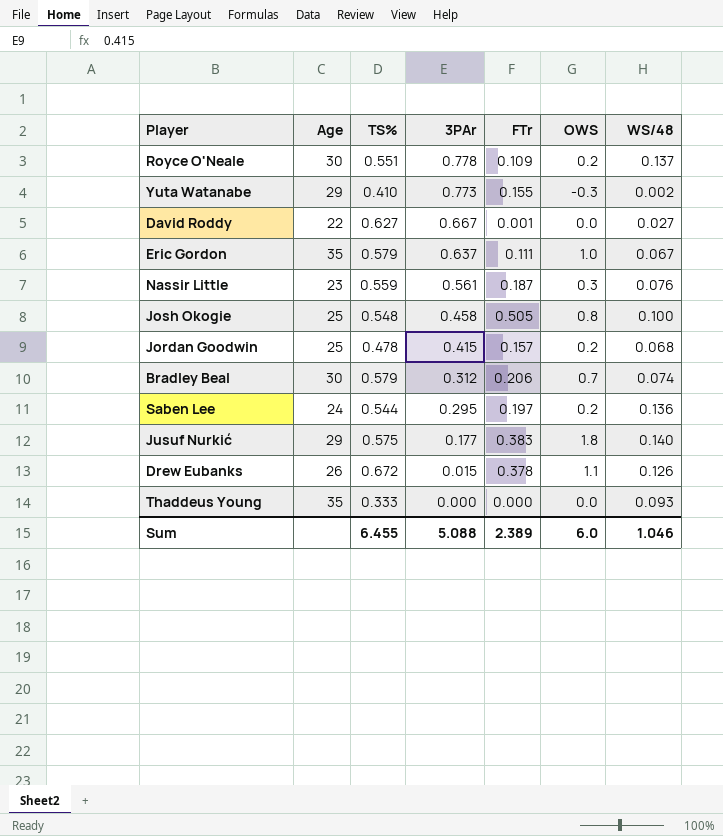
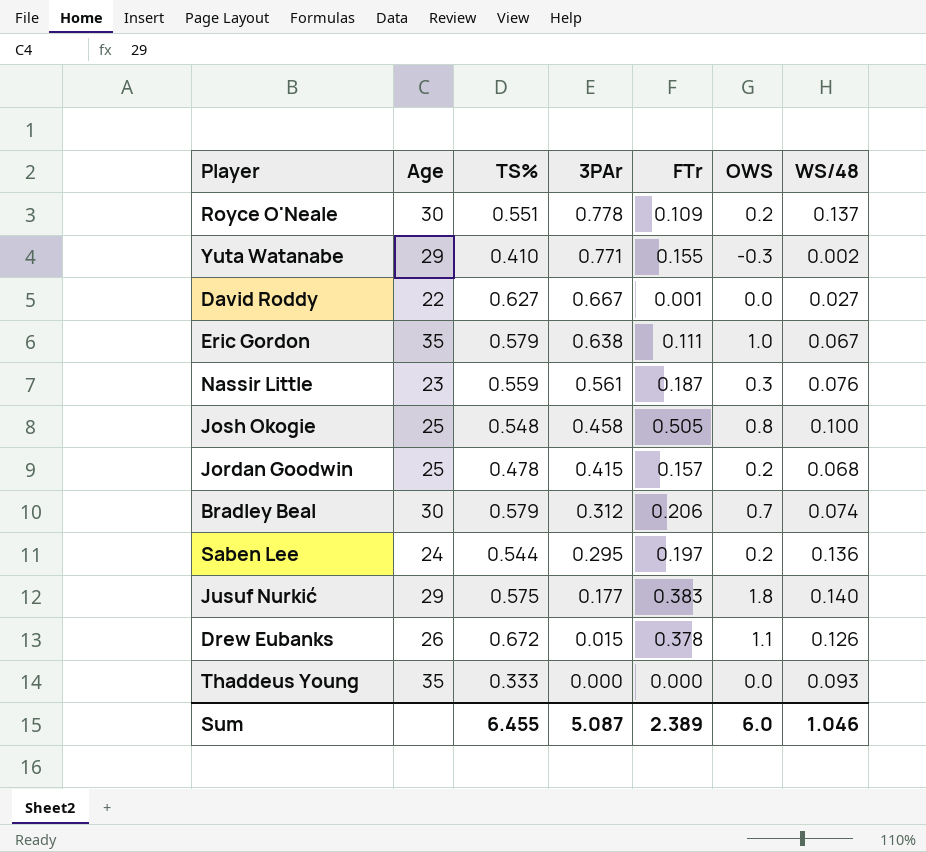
Yuta Watanabe | 3PAr: 0.773 -> 0.771
Eric Gordon | 3PAr: 0.637 -> 0.638
Sum | 3PAr: 5.088 -> 5.087

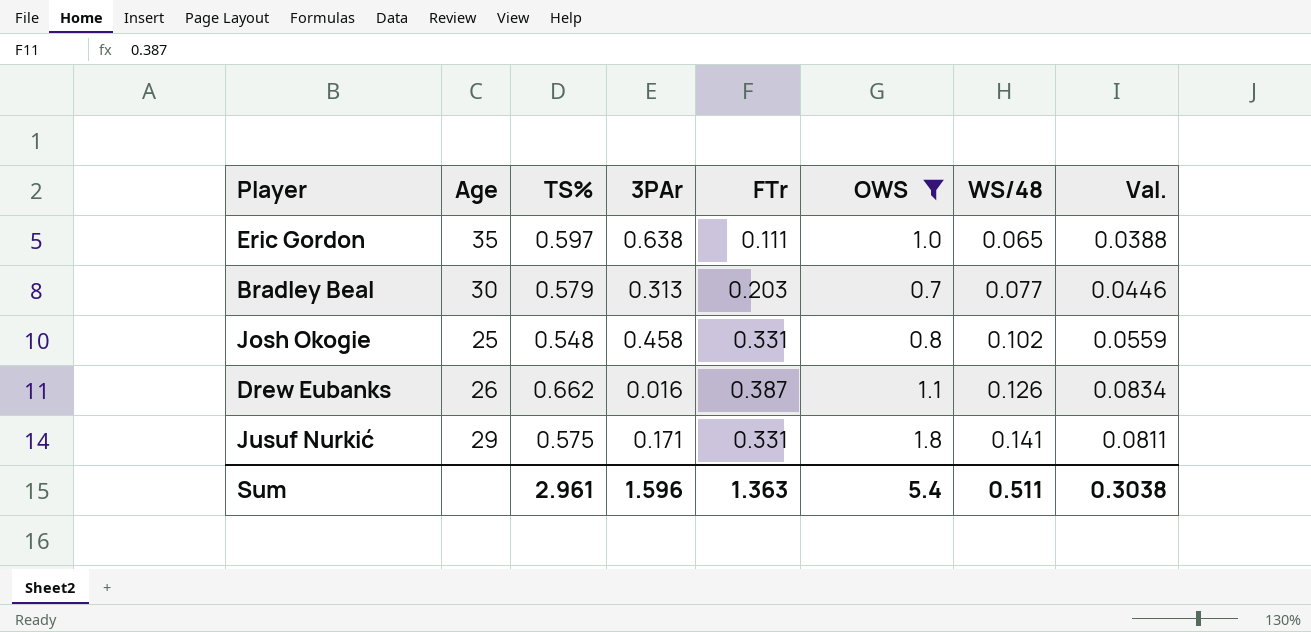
filter: none -> OWS >= 0.7
row order: 3PAr descending -> WS/48 ascending
column Val. | formula: none -> [TS%] * [WS/48]
Eric Gordon | TS%: 0.579 -> 0.597
Eric Gordon | WS/48: 0.067 -> 0.065
Bradley Beal | 3PAr: 0.312 -> 0.313
Bradley Beal | FTr: 0.206 -> 0.203
Bradley Beal | WS/48: 0.074 -> 0.077
Josh Okogie | FTr: 0.505 -> 0.331
Josh Okogie | WS/48: 0.100 -> 0.102
Drew Eubanks | TS%: 0.672 -> 0.662
Drew Eubanks | 3PAr: 0.015 -> 0.016
Drew Eubanks | FTr: 0.378 -> 0.387
Jusuf Nurkić | 3PAr: 0.177 -> 0.171
Jusuf Nurkić | FTr: 0.383 -> 0.331
Jusuf Nurkić | WS/48: 0.140 -> 0.141
Sum | TS%: 6.455 -> 2.961
Sum | 3PAr: 5.087 -> 1.596
Sum | FTr: 2.389 -> 1.363
Sum | OWS: 6.0 -> 5.4
Sum | WS/48: 1.046 -> 0.511

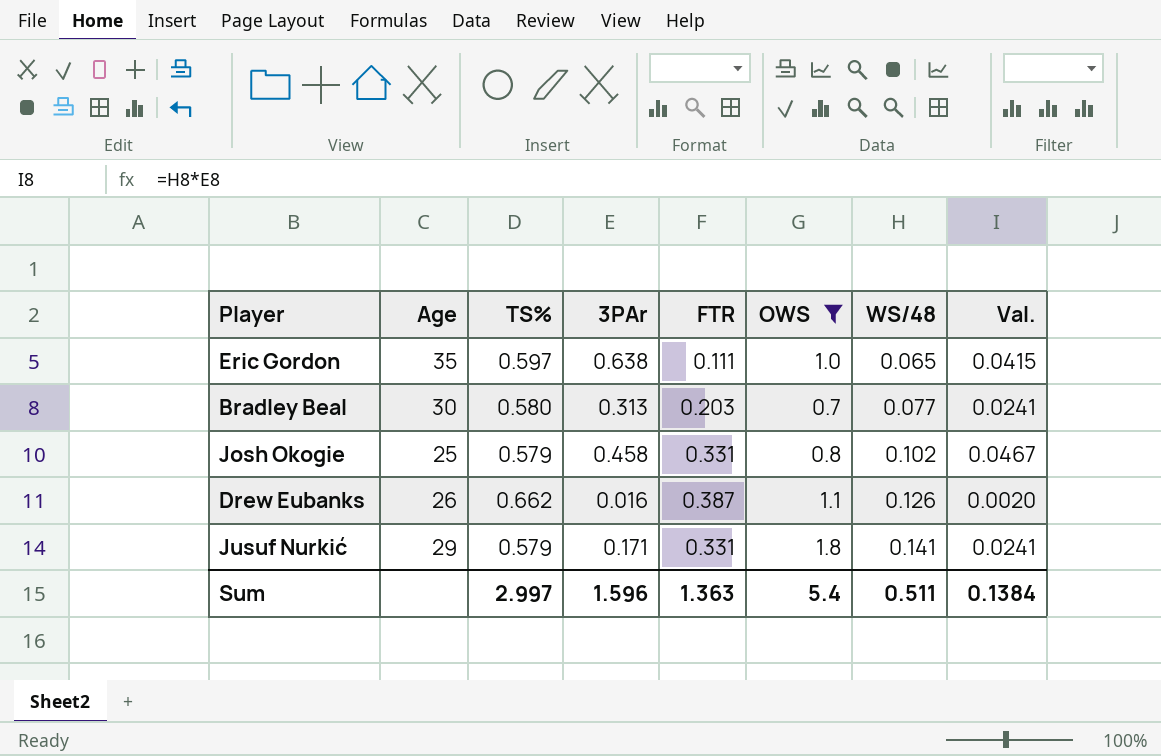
column name: FTr -> FTR
column Val. | formula: [TS%] * [WS/48] -> [3PAr] * [WS/48]
Bradley Beal | TS%: 0.579 -> 0.580
Josh Okogie | TS%: 0.548 -> 0.579
Jusuf Nurkić | TS%: 0.575 -> 0.579
Sum | TS%: 2.961 -> 2.997
Sum | Val.: 0.3038 -> 0.1384

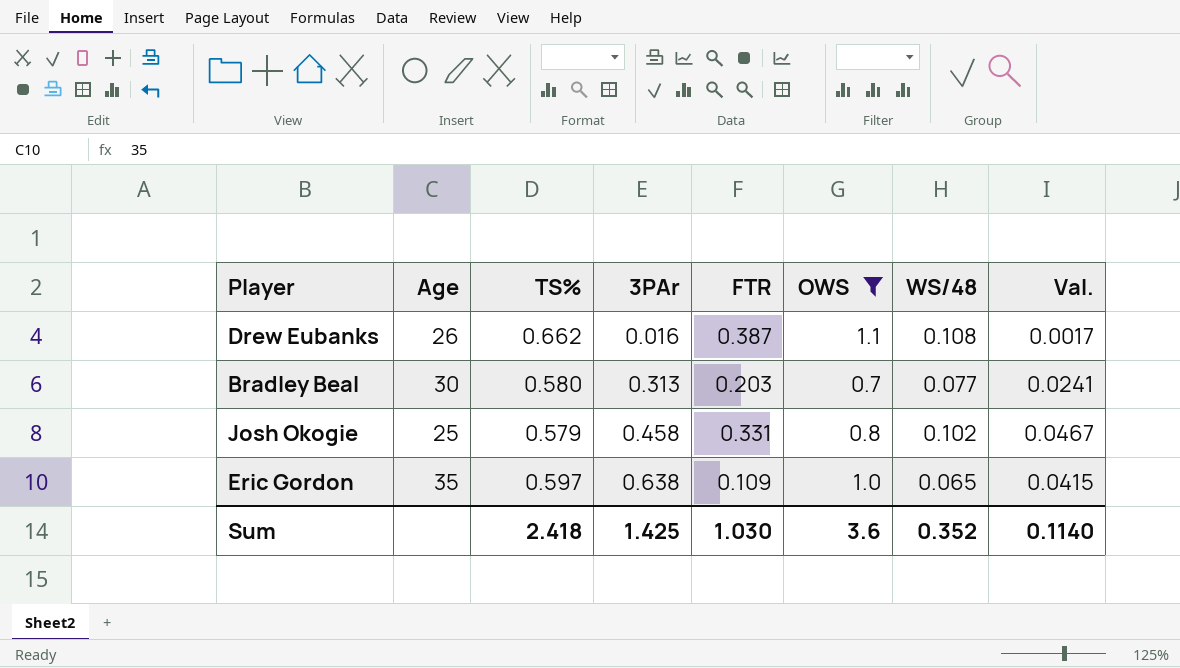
row order: WS/48 ascending -> 3PAr ascending
row Jusuf Nurkić: 29 | 0.579 | 0.171 | 0.331 | 1.8 | 0.141 | 0.0241 -> none
Drew Eubanks | WS/48: 0.126 -> 0.108
Drew Eubanks | Val.: 0.0020 -> 0.0017
Eric Gordon | FTR: 0.111 -> 0.109
Sum | TS%: 2.997 -> 2.418
Sum | 3PAr: 1.596 -> 1.425
Sum | FTR: 1.363 -> 1.030
Sum | OWS: 5.4 -> 3.6
Sum | WS/48: 0.511 -> 0.352
Sum | Val.: 0.1384 -> 0.1140

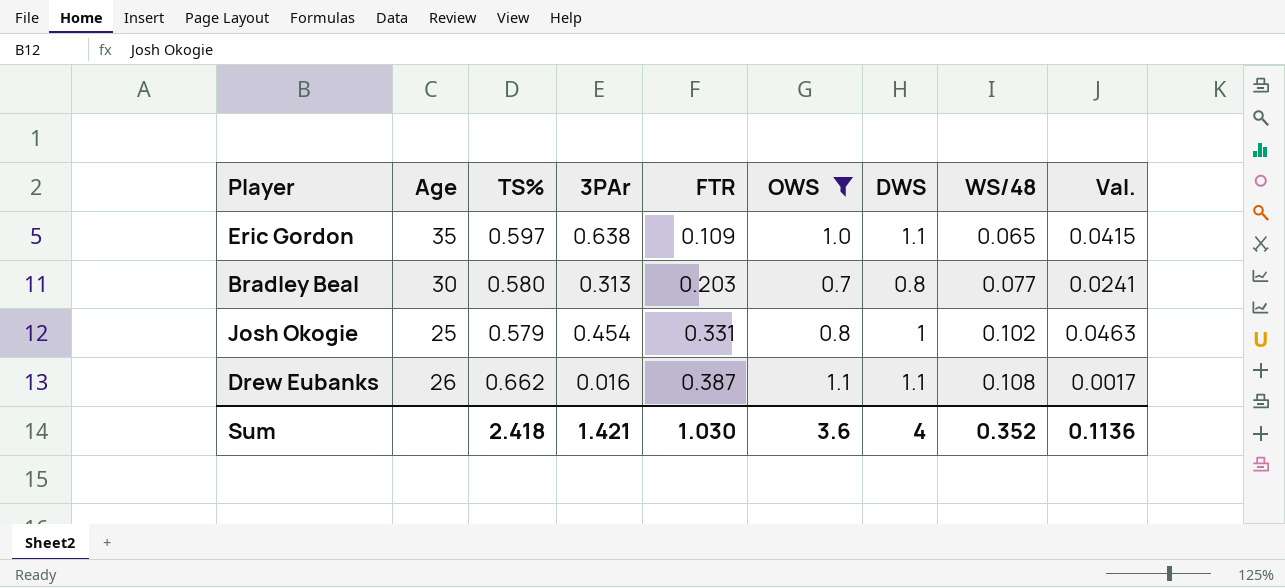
row order: 3PAr ascending -> FTR ascending
column DWS | position: none -> 7
Josh Okogie | 3PAr: 0.458 -> 0.454
Josh Okogie | Val.: 0.0467 -> 0.0463
Sum | 3PAr: 1.425 -> 1.421
Sum | Val.: 0.1140 -> 0.1136

